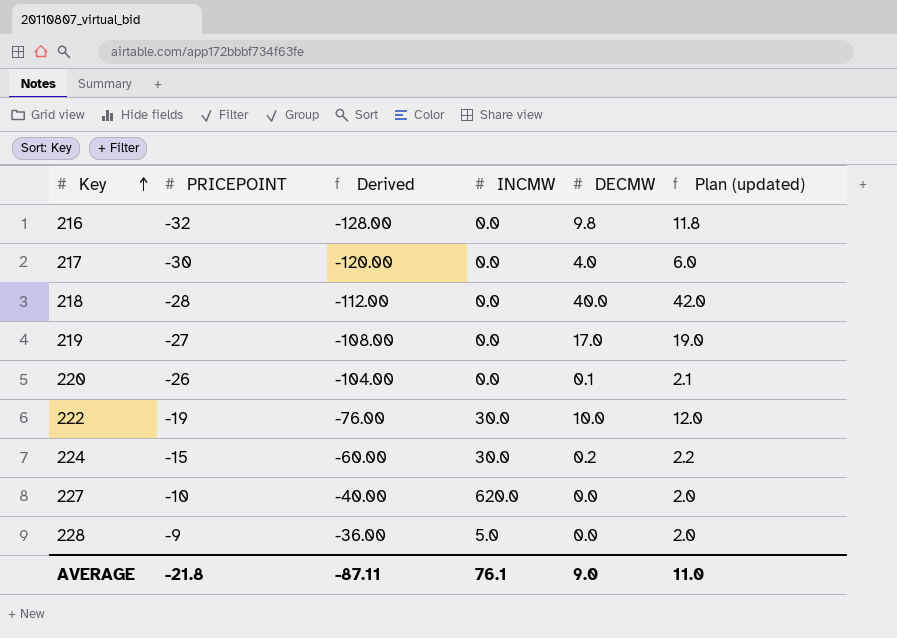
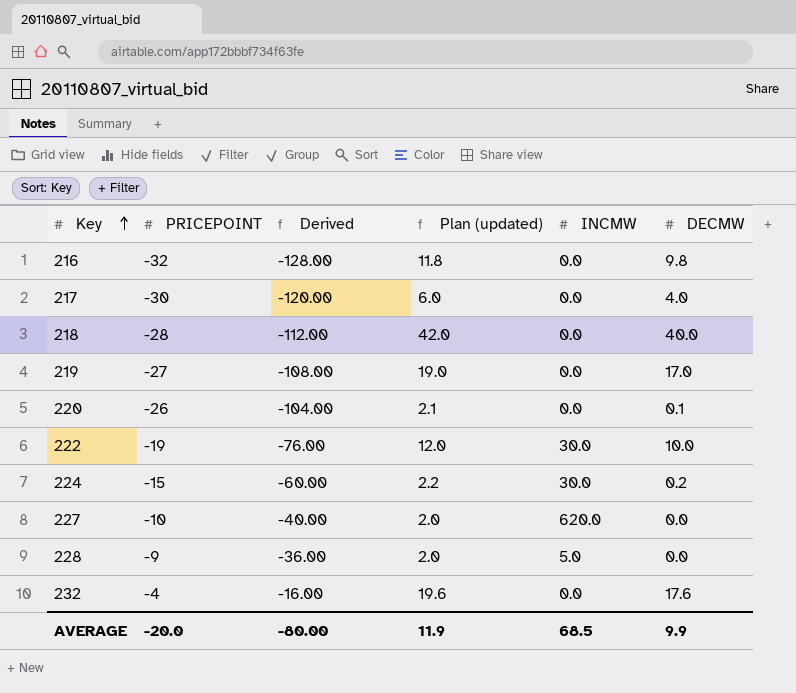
column Plan (updated) | position: 6 -> 4
row 232: none -> -4 | -16.00 | 19.6 | 0.0 | 17.6
AVERAGE | PRICEPOINT: -21.8 -> -20.0
AVERAGE | Derived: -87.11 -> -80.00
AVERAGE | Plan (updated): 11.0 -> 11.9
AVERAGE | INCMW: 76.1 -> 68.5
AVERAGE | DECMW: 9.0 -> 9.9

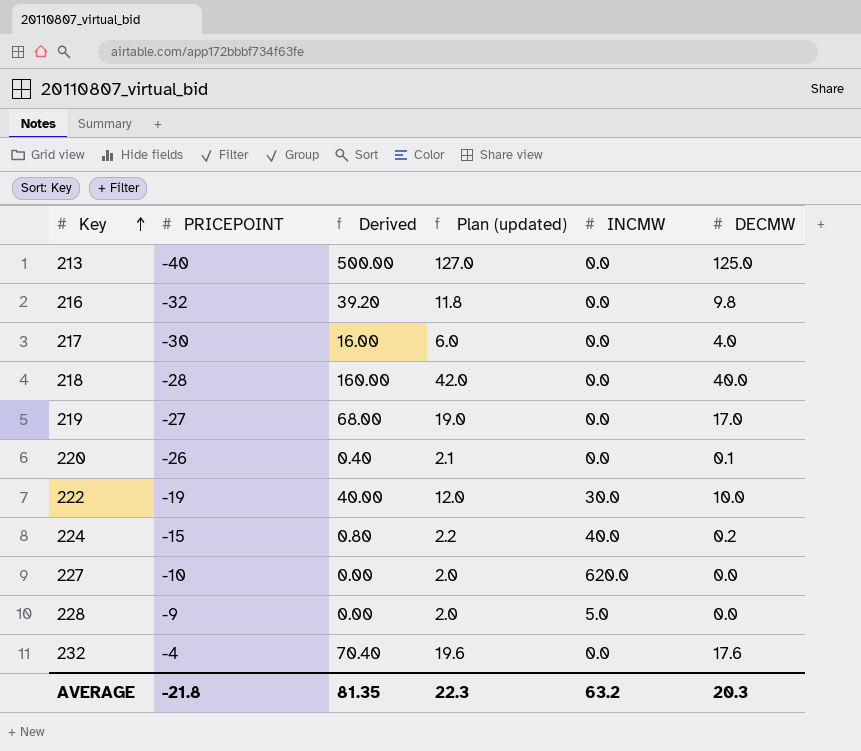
column Derived | formula: [PRICEPOINT] * 4 -> [DECMW] * 4
row 213: none -> -40 | 500.00 | 127.0 | 0.0 | 125.0
224 | INCMW: 30.0 -> 40.0
AVERAGE | PRICEPOINT: -20.0 -> -21.8
AVERAGE | Derived: -80.00 -> 81.35
AVERAGE | Plan (updated): 11.9 -> 22.3
AVERAGE | INCMW: 68.5 -> 63.2
AVERAGE | DECMW: 9.9 -> 20.3

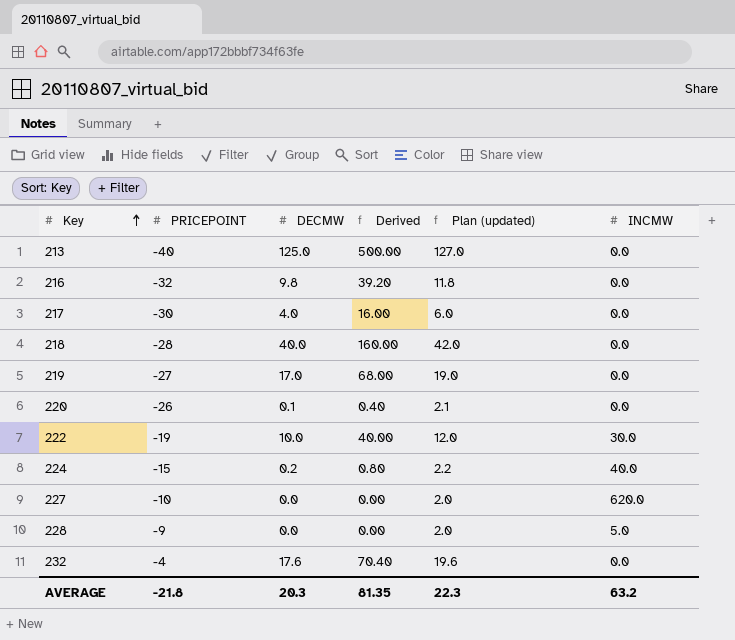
column DECMW | position: 6 -> 3

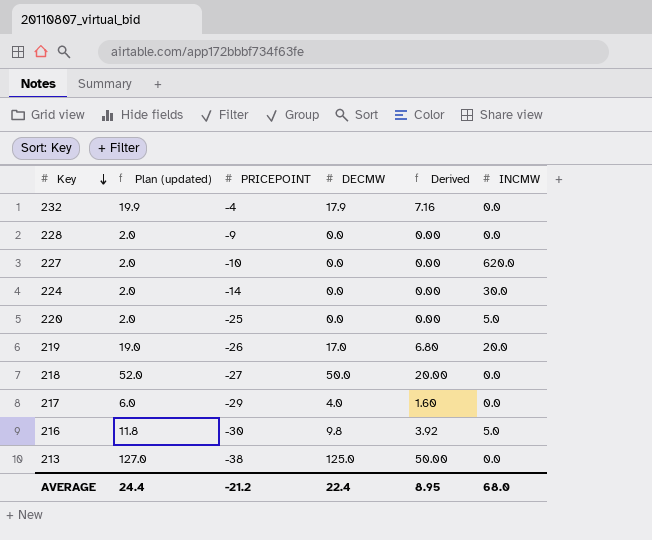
row order: Key ascending -> Key descending
column Plan (updated) | position: 5 -> 2
column Derived | formula: [DECMW] * 4 -> [DECMW] * 0.4
row 222: -19 | 10.0 | 40.00 | 12.0 | 30.0 -> none
232 | Plan (updated): 19.6 -> 19.9
232 | DECMW: 17.6 -> 17.9
228 | INCMW: 5.0 -> 0.0
224 | Plan (updated): 2.2 -> 2.0
224 | PRICEPOINT: -15 -> -14
224 | DECMW: 0.2 -> 0.0
224 | INCMW: 40.0 -> 30.0
220 | Plan (updated): 2.1 -> 2.0
220 | PRICEPOINT: -26 -> -25
220 | DECMW: 0.1 -> 0.0
220 | INCMW: 0.0 -> 5.0
219 | PRICEPOINT: -27 -> -26
219 | INCMW: 0.0 -> 20.0
218 | Plan (updated): 42.0 -> 52.0
218 | PRICEPOINT: -28 -> -27
218 | DECMW: 40.0 -> 50.0
217 | PRICEPOINT: -30 -> -29
216 | PRICEPOINT: -32 -> -30
216 | INCMW: 0.0 -> 5.0
213 | PRICEPOINT: -40 -> -38
AVERAGE | Plan (updated): 22.3 -> 24.4
AVERAGE | PRICEPOINT: -21.8 -> -21.2
AVERAGE | DECMW: 20.3 -> 22.4
AVERAGE | Derived: 81.35 -> 8.95
AVERAGE | INCMW: 63.2 -> 68.0

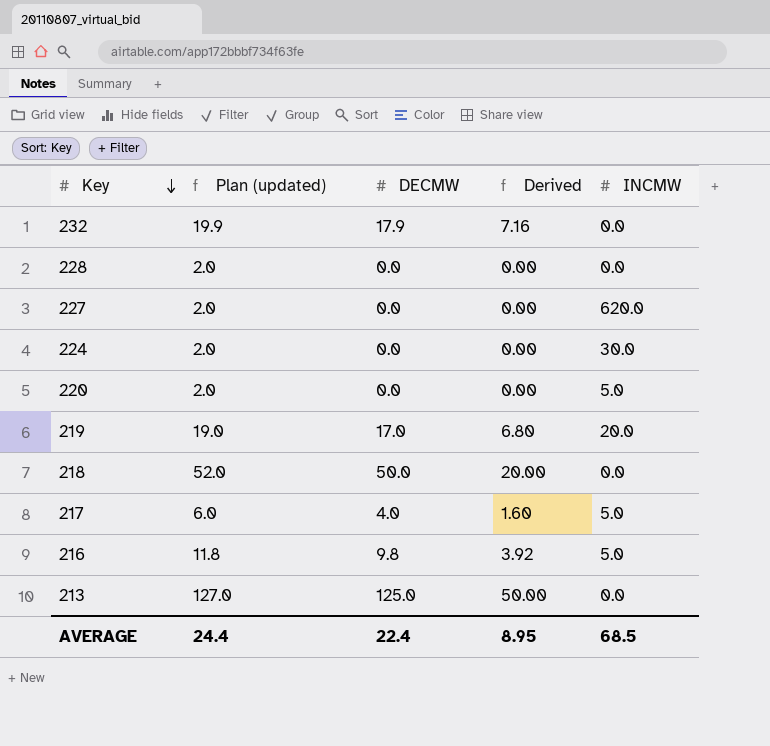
column PRICEPOINT | position: 3 -> none
217 | INCMW: 0.0 -> 5.0
AVERAGE | INCMW: 68.0 -> 68.5

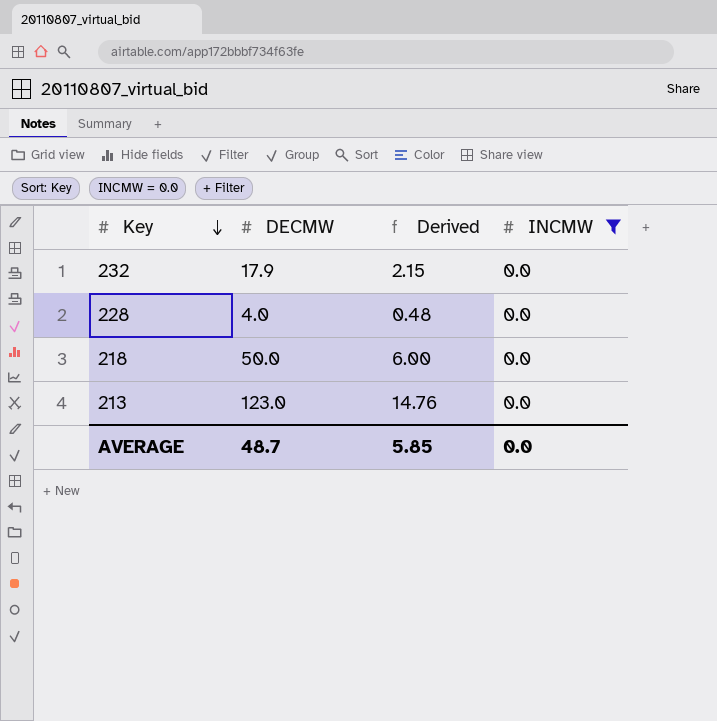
filter: none -> INCMW = 0.0
column Plan (updated) | formula: [DECMW] + 2 -> none
column Derived | formula: [DECMW] * 0.4 -> [DECMW] * 0.12
228 | DECMW: 0.0 -> 4.0
213 | DECMW: 125.0 -> 123.0
AVERAGE | DECMW: 22.4 -> 48.7
AVERAGE | Derived: 8.95 -> 5.85
AVERAGE | INCMW: 68.5 -> 0.0

